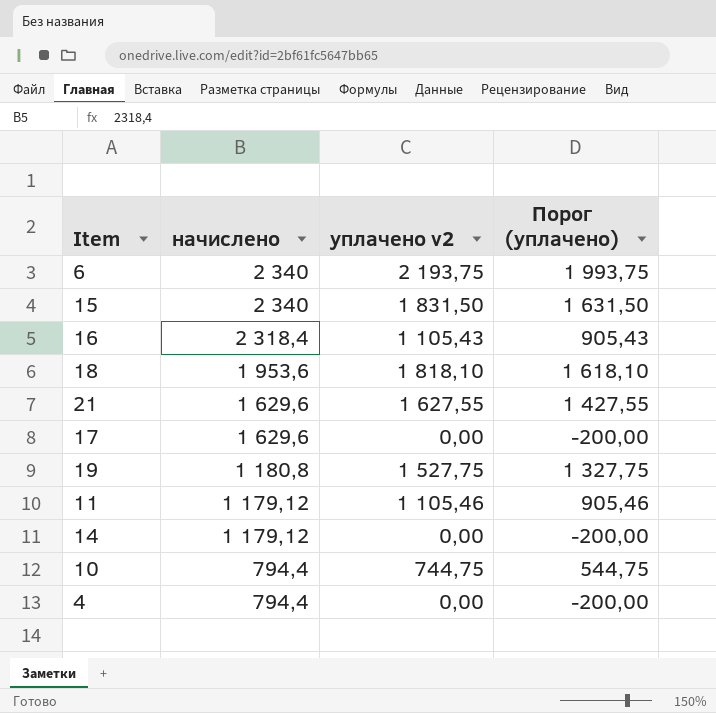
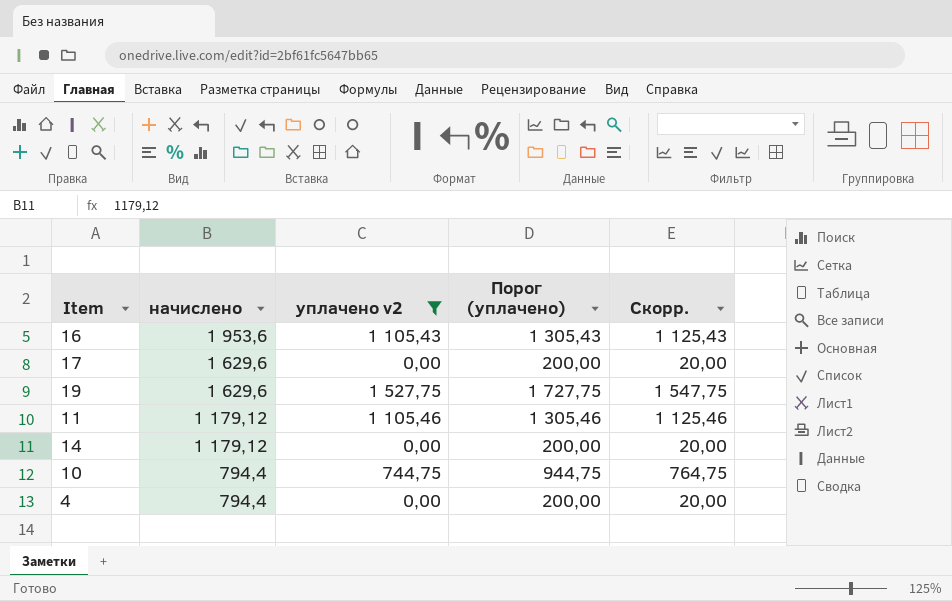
filter: none -> уплачено v2 <= 1 527,75
column Порог (уплачено) | formula: [уплачено v2] - 200 -> [уплачено v2] + 200
column Скорр. | formula: none -> [уплачено v2] + 20
16 | начислено: 2 318,4 -> 1 953,6
19 | начислено: 1 180,8 -> 1 629,6

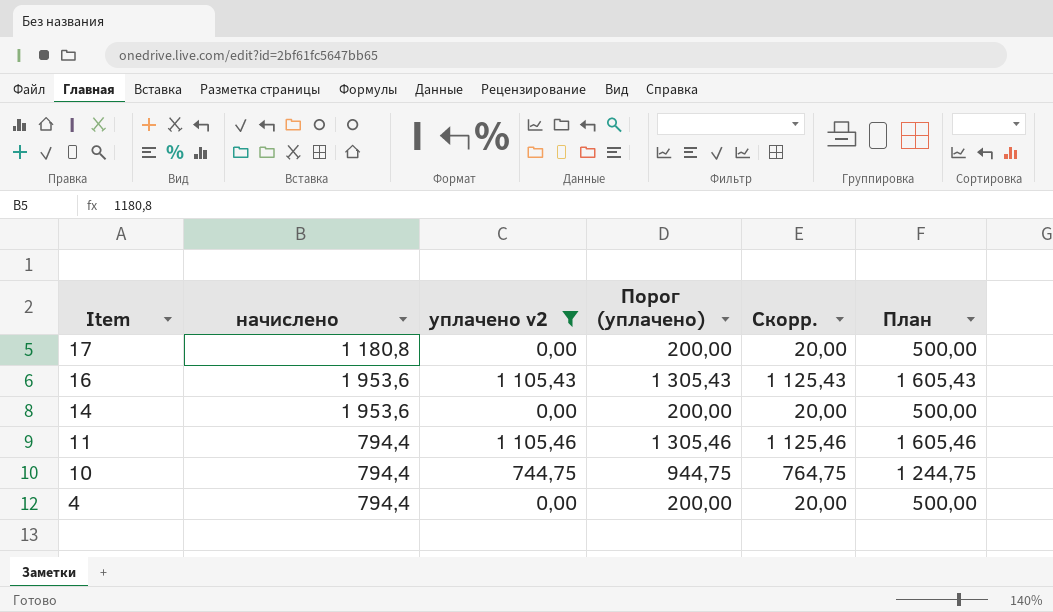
row order: начислено descending -> Item descending
column План | formula: none -> [уплачено v2] + 500
row 19: 1 629,6 | 1 527,75 | 1 727,75 | 1 547,75 -> none
17 | начислено: 1 629,6 -> 1 180,8
14 | начислено: 1 179,12 -> 1 953,6
11 | начислено: 1 179,12 -> 794,4

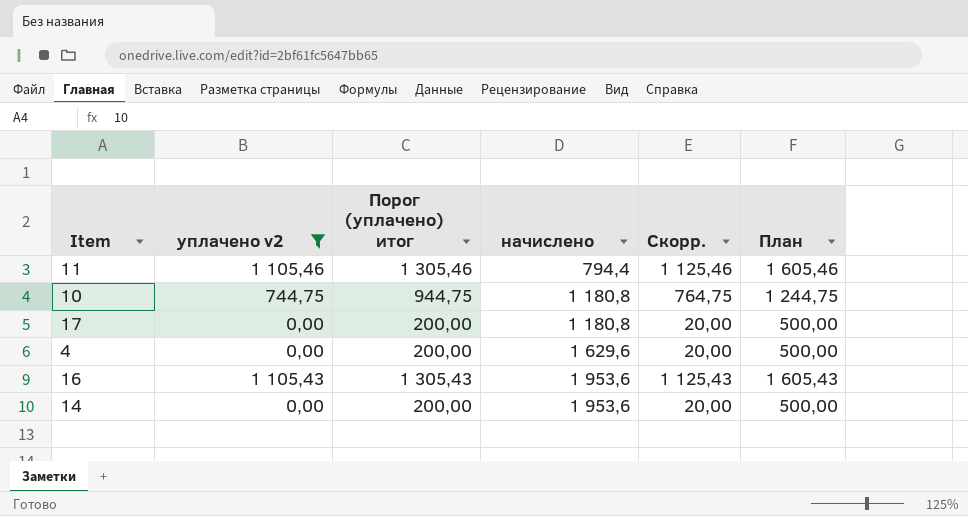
row order: Item descending -> начислено ascending
column name: Порог (уплачено) -> Порог (уплачено) итог
column начислено | position: 2 -> 4
10 | начислено: 794,4 -> 1 180,8
4 | начислено: 794,4 -> 1 629,6

